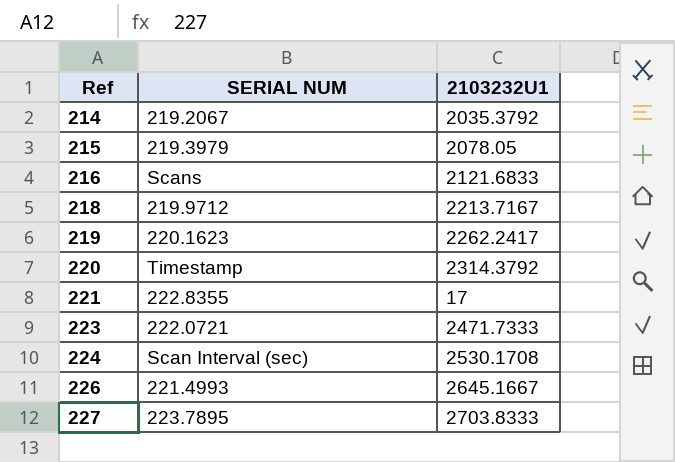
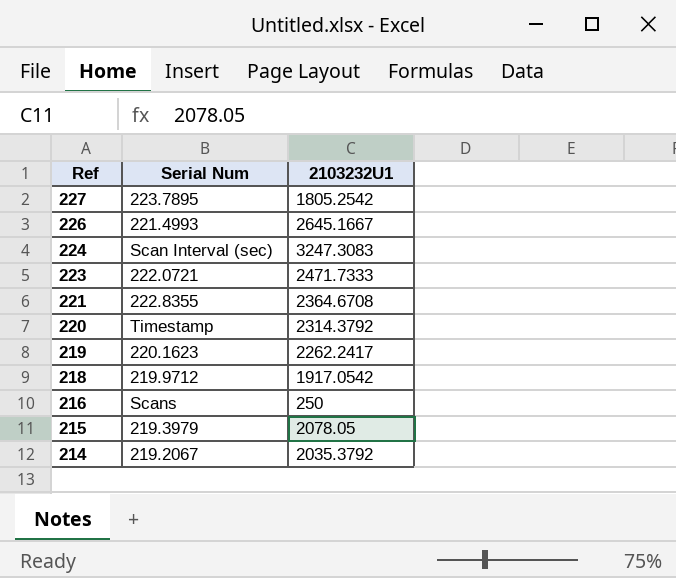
row order: Ref ascending -> Ref descending
column name: SERIAL NUM -> Serial Num
227 | 2103232U1: 2703.8333 -> 1805.2542
224 | 2103232U1: 2530.1708 -> 3247.3083
221 | 2103232U1: 17 -> 2364.6708
218 | 2103232U1: 2213.7167 -> 1917.0542
216 | 2103232U1: 2121.6833 -> 250

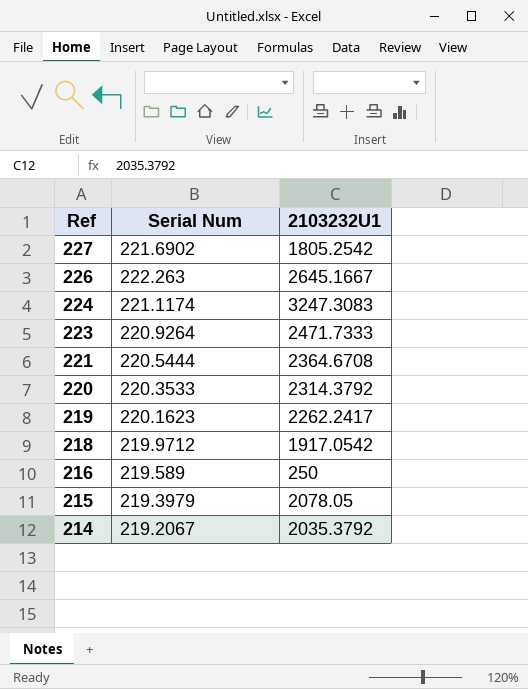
227 | Serial Num: 223.7895 -> 221.6902
226 | Serial Num: 221.4993 -> 222.263
224 | Serial Num: Scan Interval (sec) -> 221.1174
223 | Serial Num: 222.0721 -> 220.9264
221 | Serial Num: 222.8355 -> 220.5444
220 | Serial Num: Timestamp -> 220.3533
216 | Serial Num: Scans -> 219.589

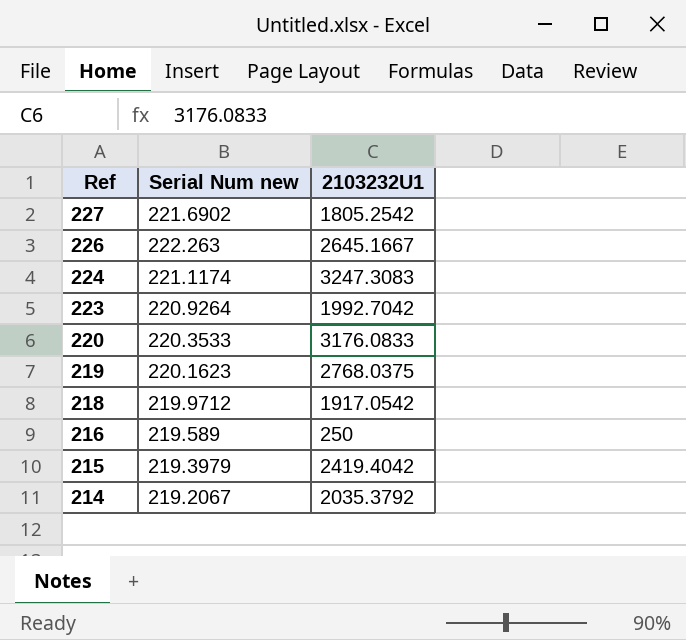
column name: Serial Num -> Serial Num new
row 221: 220.5444 | 2364.6708 -> none
223 | 2103232U1: 2471.7333 -> 1992.7042
220 | 2103232U1: 2314.3792 -> 3176.0833
219 | 2103232U1: 2262.2417 -> 2768.0375
215 | 2103232U1: 2078.05 -> 2419.4042

